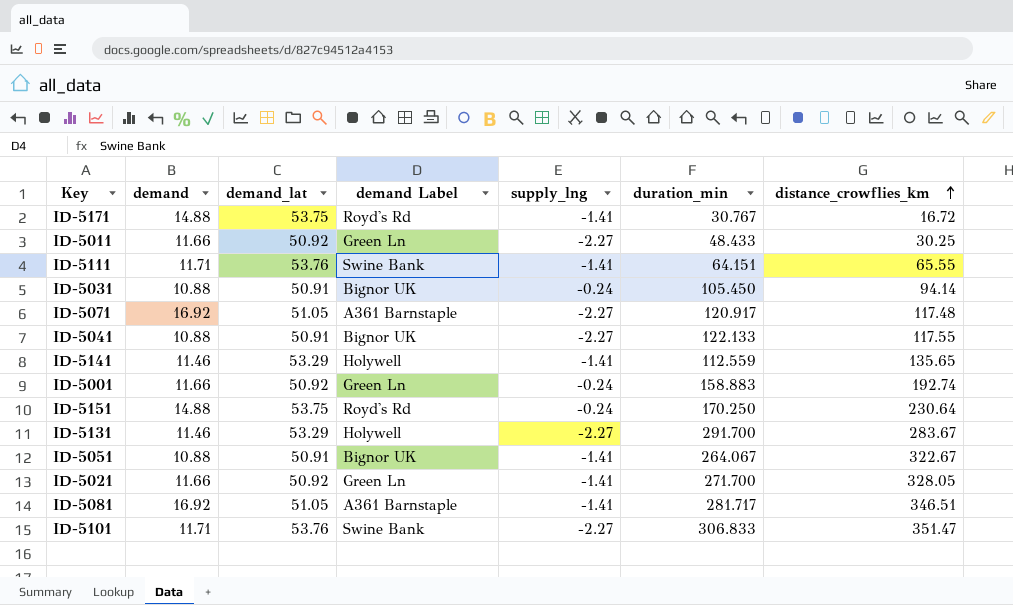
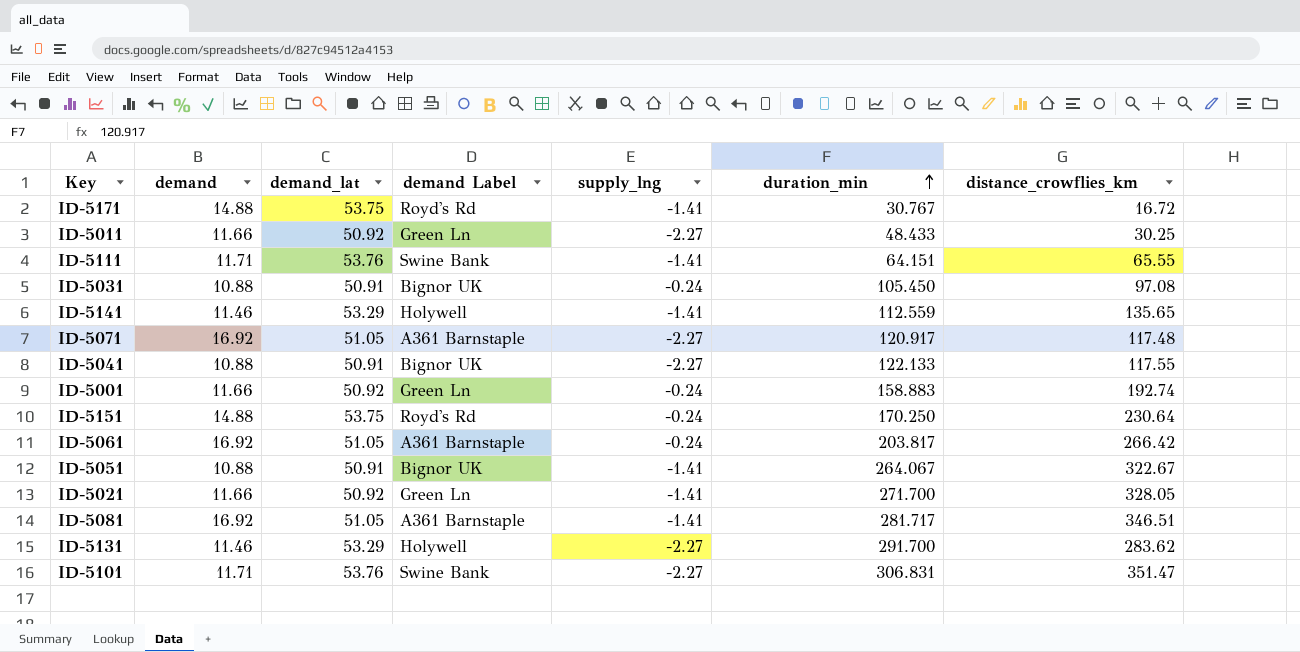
row order: distance_crowflies_km ascending -> duration_min ascending
ID-5031 | distance_crowflies_km: 94.14 -> 97.08
row ID-5061: none -> 16.92 | 51.05 | A361 Barnstaple | -0.24 | 203.817 | 266.42
ID-5131 | distance_crowflies_km: 283.67 -> 283.62
ID-5101 | duration_min: 306.833 -> 306.831

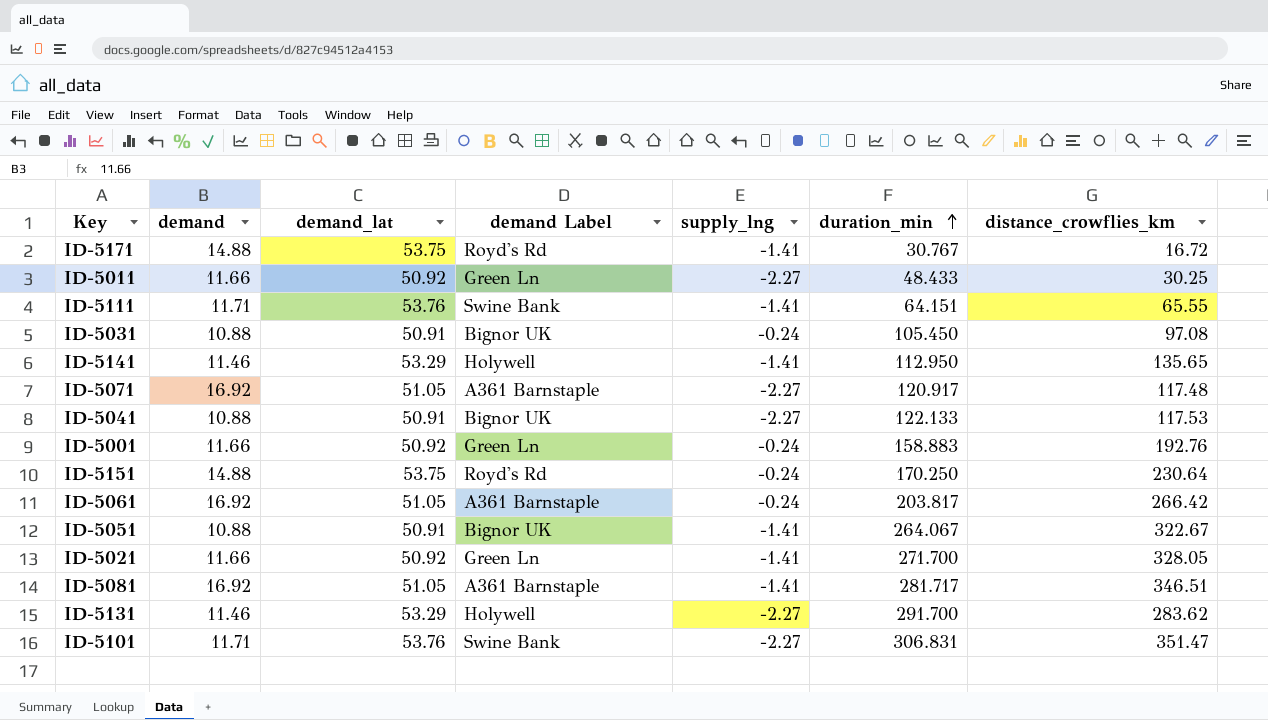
ID-5141 | duration_min: 112.559 -> 112.950
ID-5041 | distance_crowflies_km: 117.55 -> 117.53
ID-5001 | distance_crowflies_km: 192.74 -> 192.76

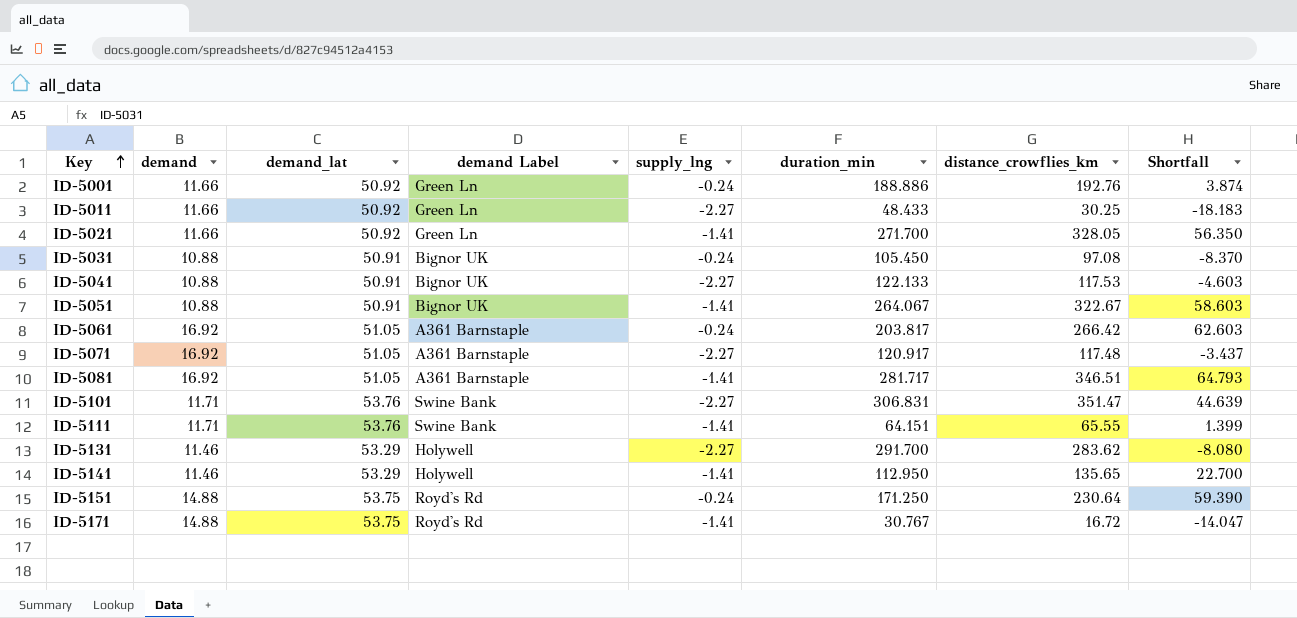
row order: duration_min ascending -> Key ascending
column Shortfall | formula: none -> [distance_crowflies_km] - [duration_min]
ID-5001 | duration_min: 158.883 -> 188.886
ID-5151 | duration_min: 170.250 -> 171.250

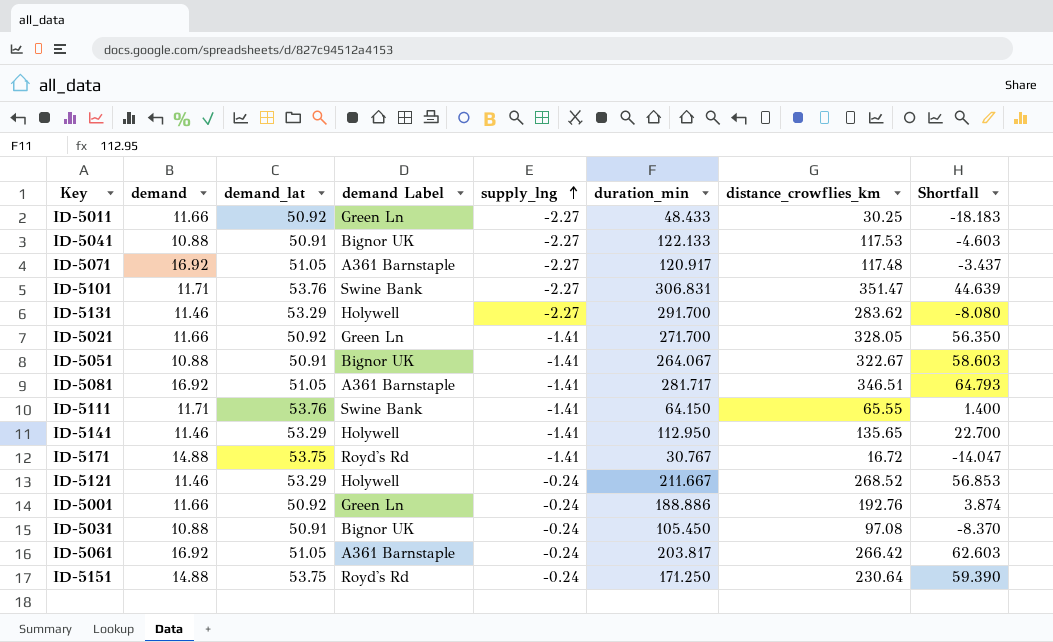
row order: Key ascending -> supply_lng ascending
ID-5111 | duration_min: 64.151 -> 64.150
ID-5111 | Shortfall: 1.399 -> 1.400
row ID-5121: none -> 11.46 | 53.29 | Holywell | -0.24 | 211.667 | 268.52 | 56.853

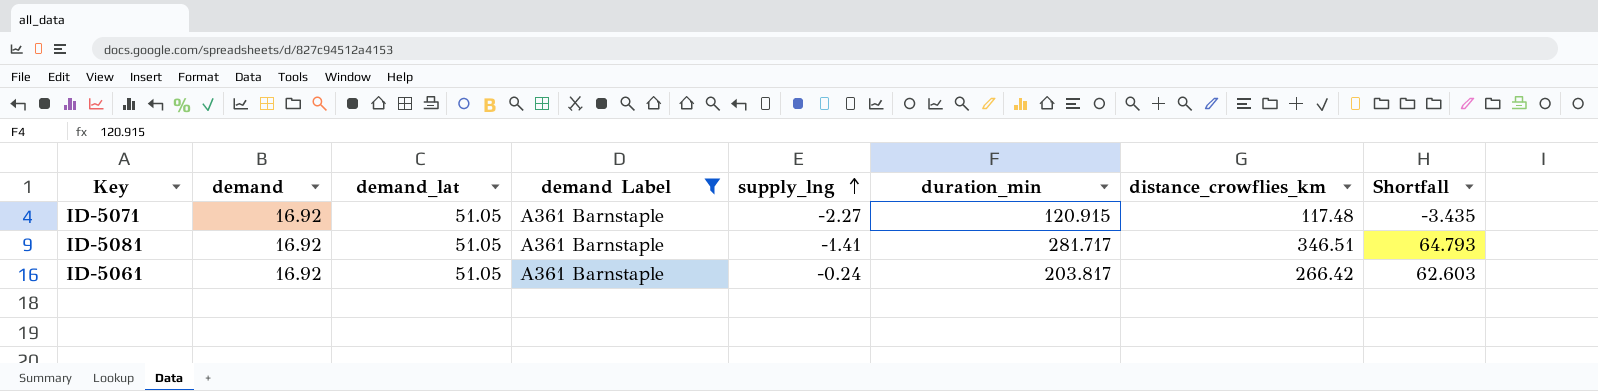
filter: none -> demand Label = A361 Barnstaple
ID-5071 | duration_min: 120.917 -> 120.915
ID-5071 | Shortfall: -3.437 -> -3.435

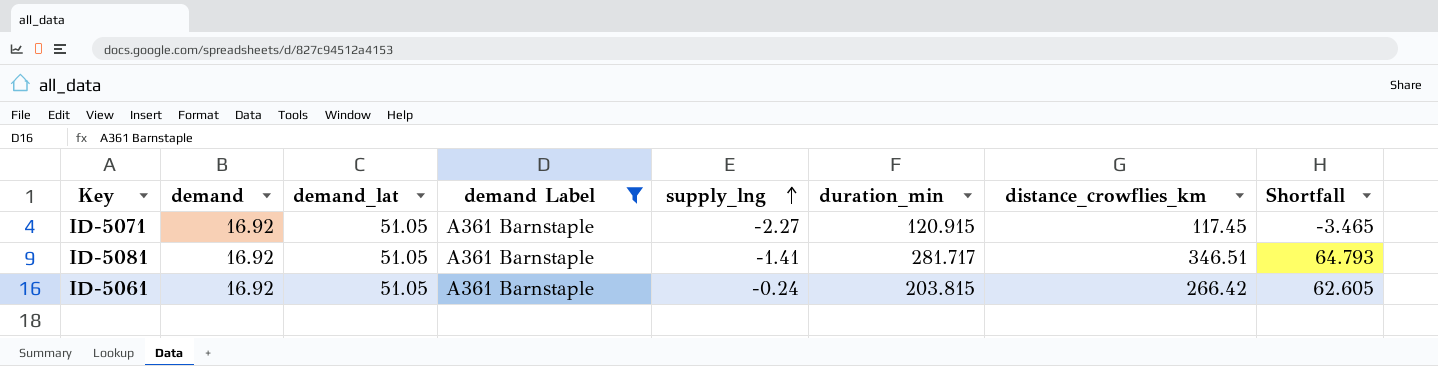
ID-5071 | distance_crowflies_km: 117.48 -> 117.45
ID-5071 | Shortfall: -3.435 -> -3.465
ID-5061 | duration_min: 203.817 -> 203.815
ID-5061 | Shortfall: 62.603 -> 62.605

